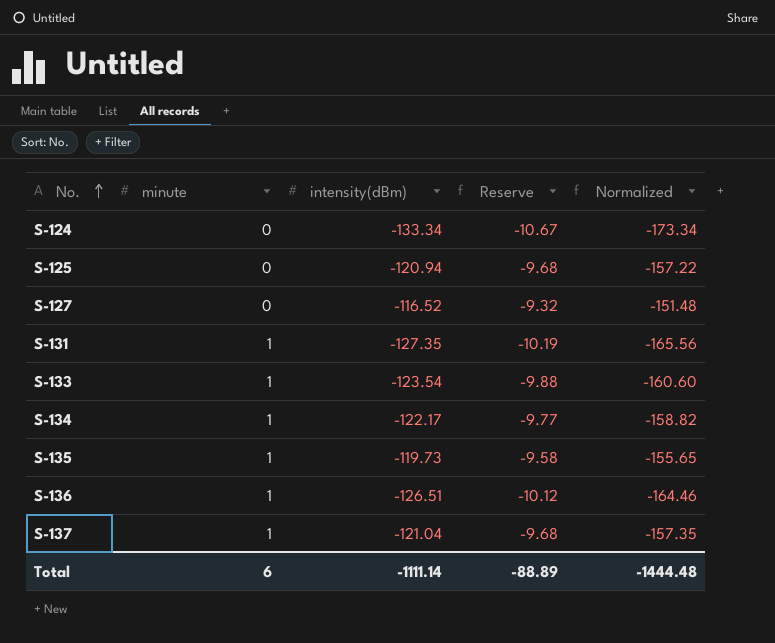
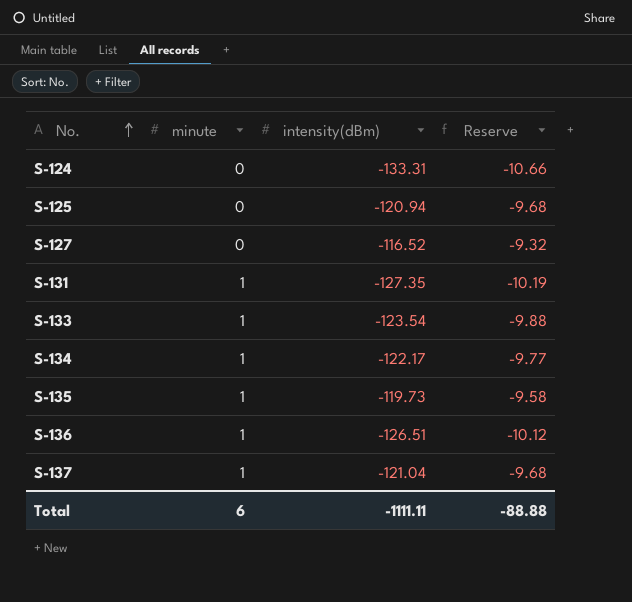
column Normalized | formula: [intensity(dBm)] * 1.3 -> none
S-124 | intensity(dBm): -133.34 -> -133.31
S-124 | Reserve: -10.67 -> -10.66
Total | intensity(dBm): -1111.14 -> -1111.11
Total | Reserve: -88.89 -> -88.88

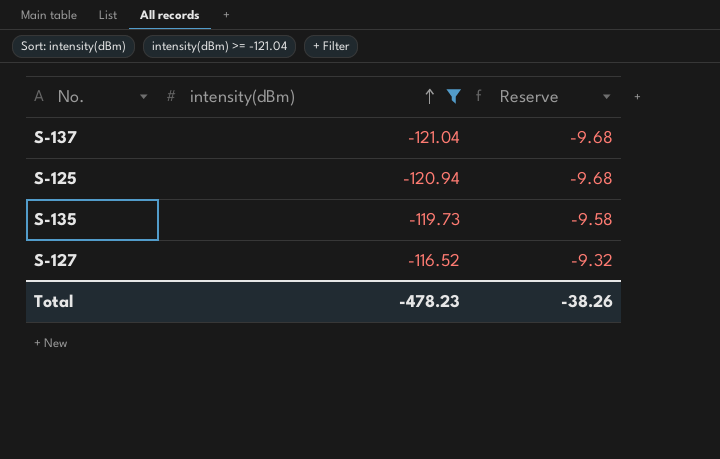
filter: none -> intensity(dBm) >= -121.04
row order: No. ascending -> intensity(dBm) ascending
column minute | position: 2 -> none
Total | intensity(dBm): -1111.11 -> -478.23
Total | Reserve: -88.88 -> -38.26

